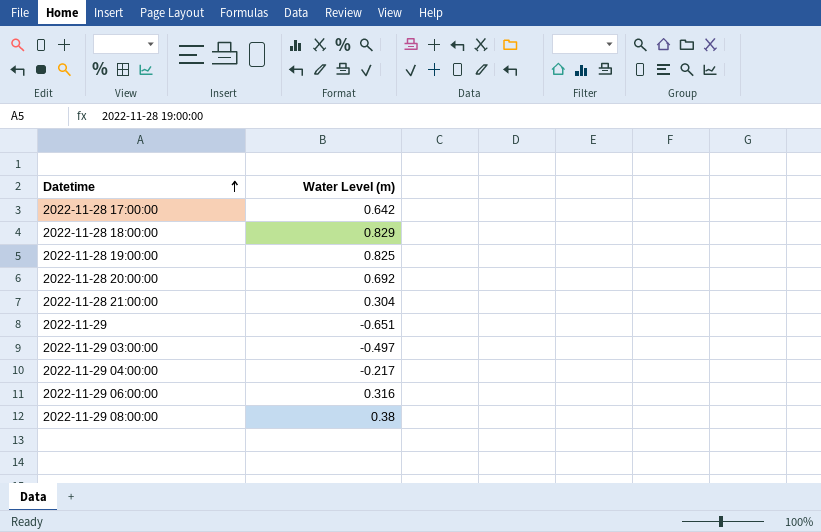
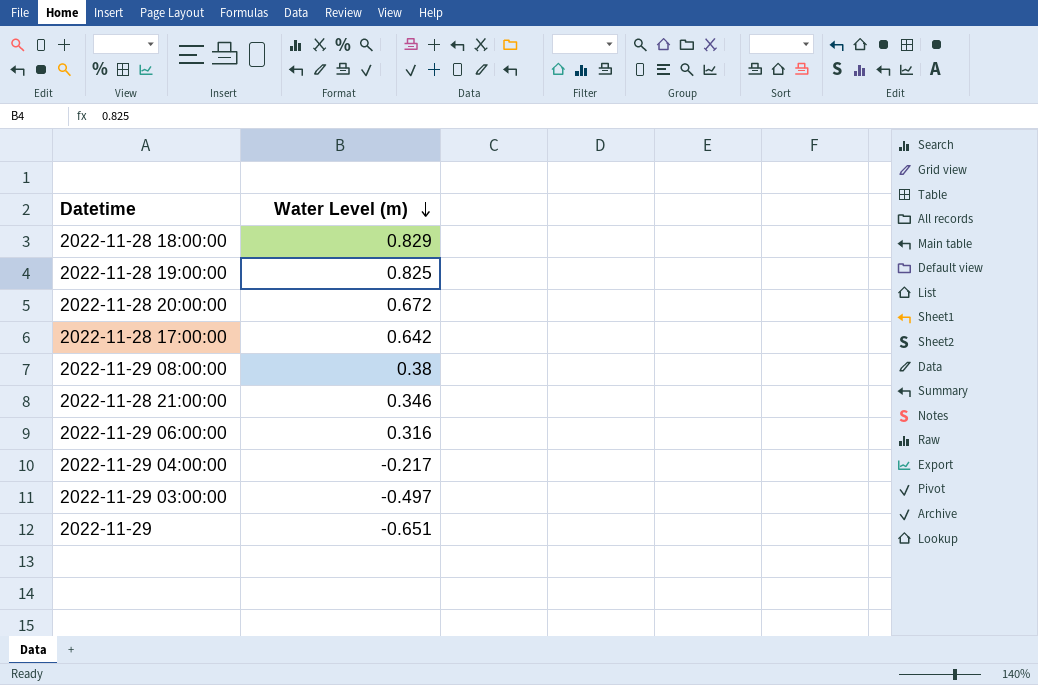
row order: Datetime ascending -> Water Level (m) descending
2022-11-28 20:00:00 | Water Level (m): 0.692 -> 0.672
2022-11-28 21:00:00 | Water Level (m): 0.304 -> 0.346

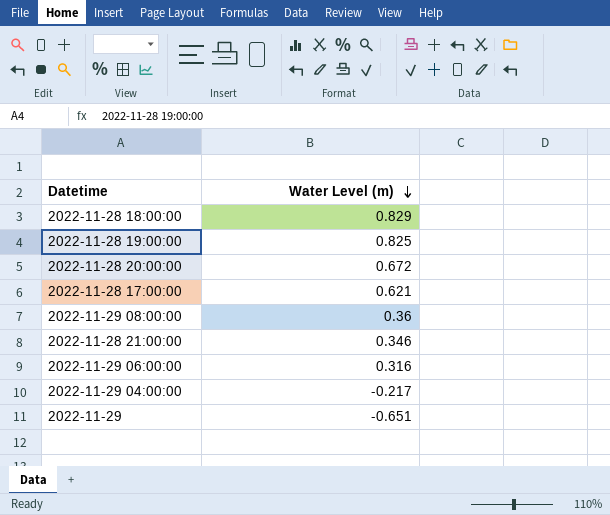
row 2022-11-29 03:00:00: -0.497 -> none
2022-11-28 17:00:00 | Water Level (m): 0.642 -> 0.621
2022-11-29 08:00:00 | Water Level (m): 0.38 -> 0.36

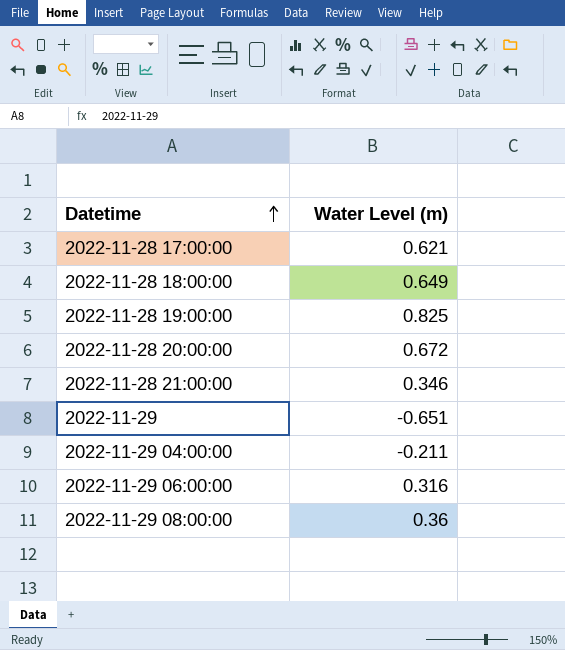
row order: Water Level (m) descending -> Datetime ascending
2022-11-28 18:00:00 | Water Level (m): 0.829 -> 0.649
2022-11-29 04:00:00 | Water Level (m): -0.217 -> -0.211

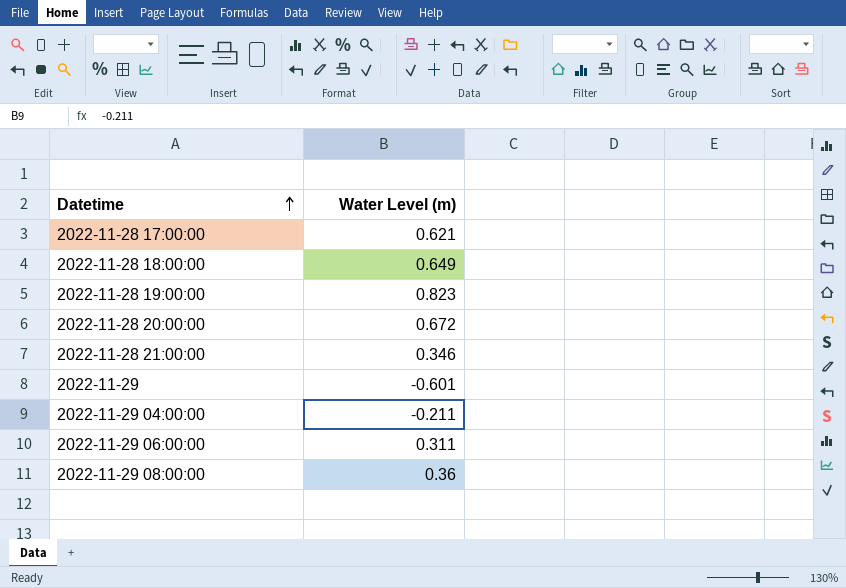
2022-11-28 19:00:00 | Water Level (m): 0.825 -> 0.823
2022-11-29 | Water Level (m): -0.651 -> -0.601
2022-11-29 06:00:00 | Water Level (m): 0.316 -> 0.311

